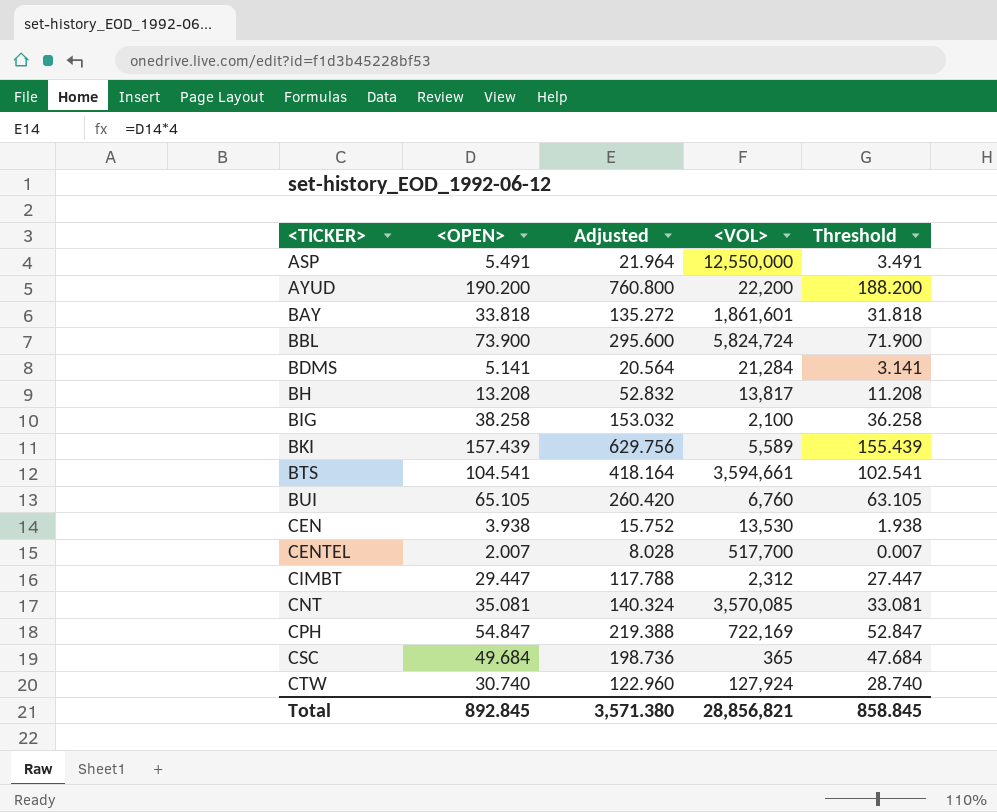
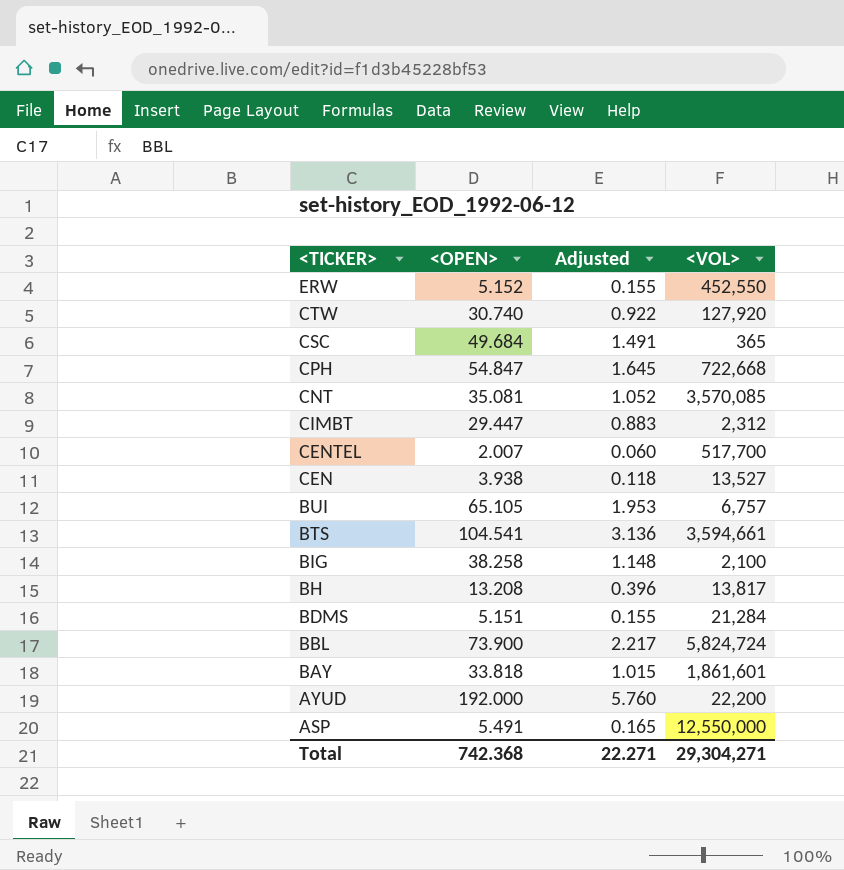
row order: <TICKER> ascending -> <TICKER> descending
column Threshold | formula: [<OPEN>] - 2 -> none
column Adjusted | formula: [<OPEN>] * 4 -> [<OPEN>] * 0.03
row BKI: 157.439 | 629.756 | 5,589 | 155.439 -> none
row ERW: none -> 5.152 | 0.155 | 452,550
CTW | <VOL>: 127,924 -> 127,920
CPH | <VOL>: 722,169 -> 722,668
CEN | <VOL>: 13,530 -> 13,527
BUI | <VOL>: 6,760 -> 6,757
BDMS | <OPEN>: 5.141 -> 5.151
AYUD | <OPEN>: 190.200 -> 192.000
Total | <OPEN>: 892.845 -> 742.368
Total | Adjusted: 3,571.380 -> 22.271
Total | <VOL>: 28,856,821 -> 29,304,271

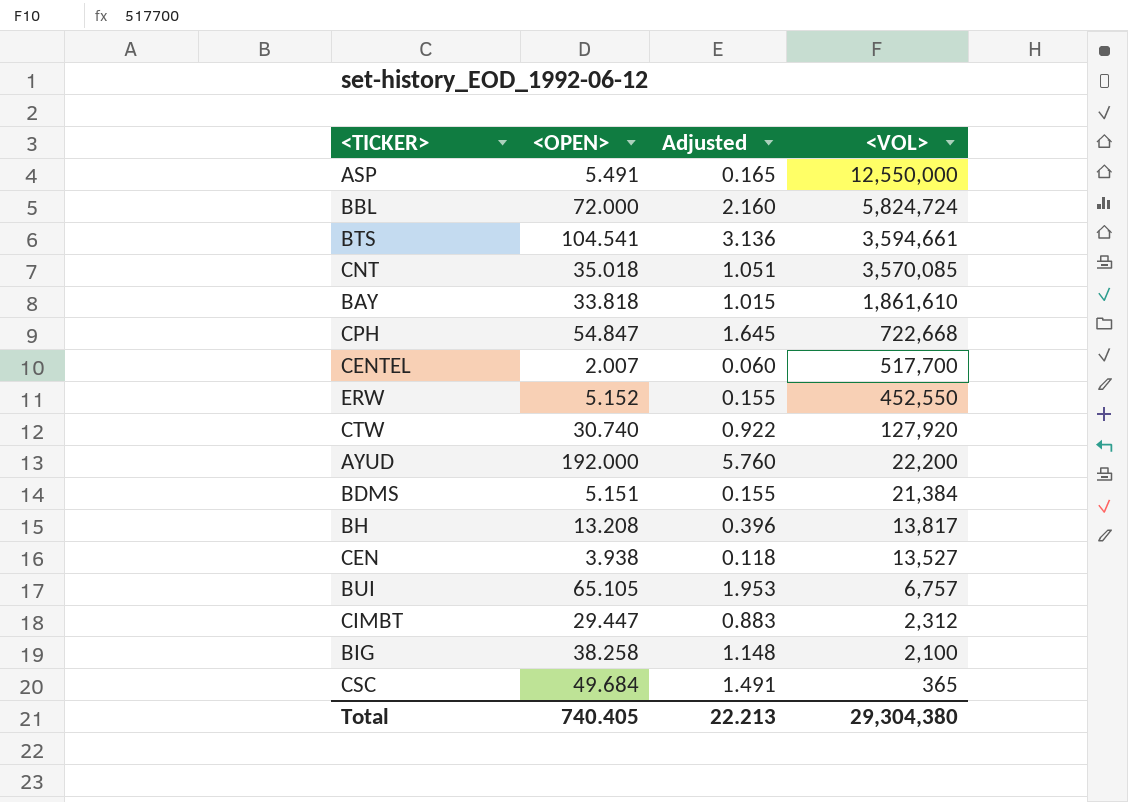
row order: <TICKER> descending -> <VOL> descending
BBL | <OPEN>: 73.900 -> 72.000
BBL | Adjusted: 2.217 -> 2.160
CNT | <OPEN>: 35.081 -> 35.018
CNT | Adjusted: 1.052 -> 1.051
BAY | <VOL>: 1,861,601 -> 1,861,610
BDMS | <VOL>: 21,284 -> 21,384
Total | <OPEN>: 742.368 -> 740.405
Total | Adjusted: 22.271 -> 22.213
Total | <VOL>: 29,304,271 -> 29,304,380

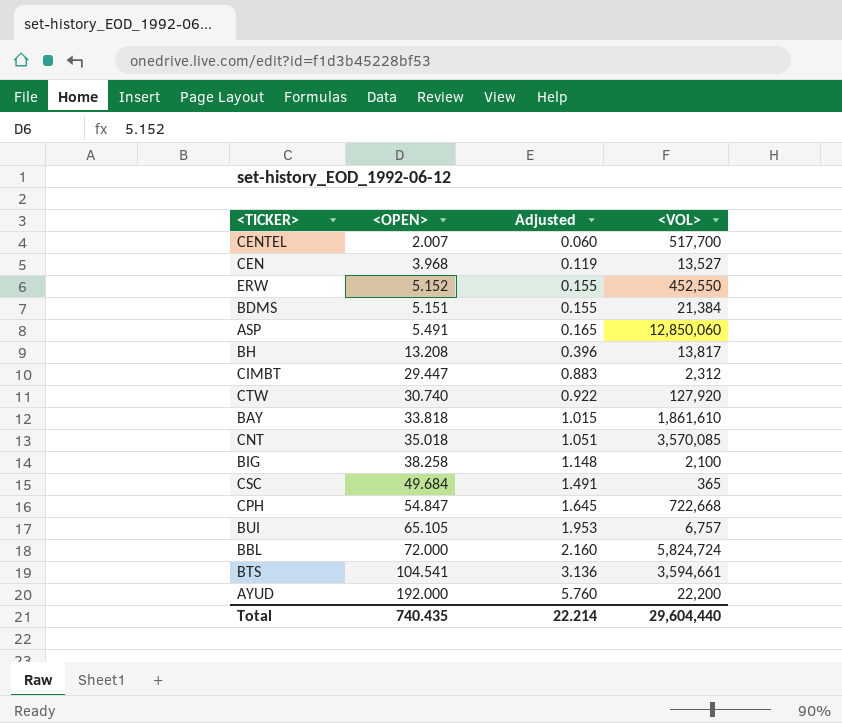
row order: <VOL> descending -> Adjusted ascending
CEN | <OPEN>: 3.938 -> 3.968
CEN | Adjusted: 0.118 -> 0.119
ASP | <VOL>: 12,550,000 -> 12,850,060
Total | <OPEN>: 740.405 -> 740.435
Total | Adjusted: 22.213 -> 22.214
Total | <VOL>: 29,304,380 -> 29,604,440

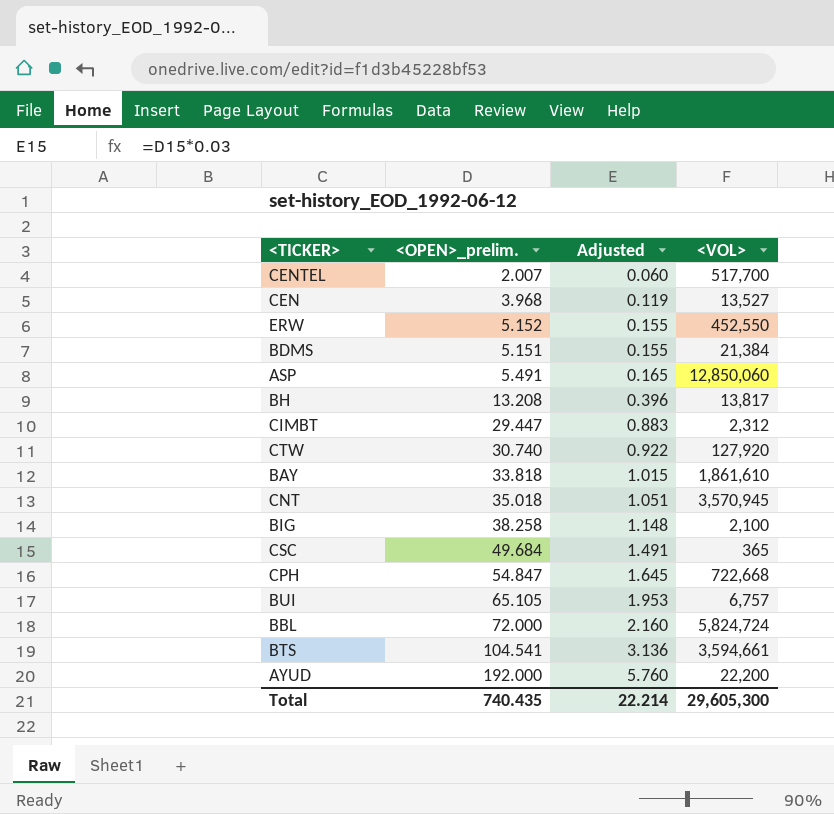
column name: <OPEN> -> <OPEN>_prelim.
CNT | <VOL>: 3,570,085 -> 3,570,945
Total | <VOL>: 29,604,440 -> 29,605,300

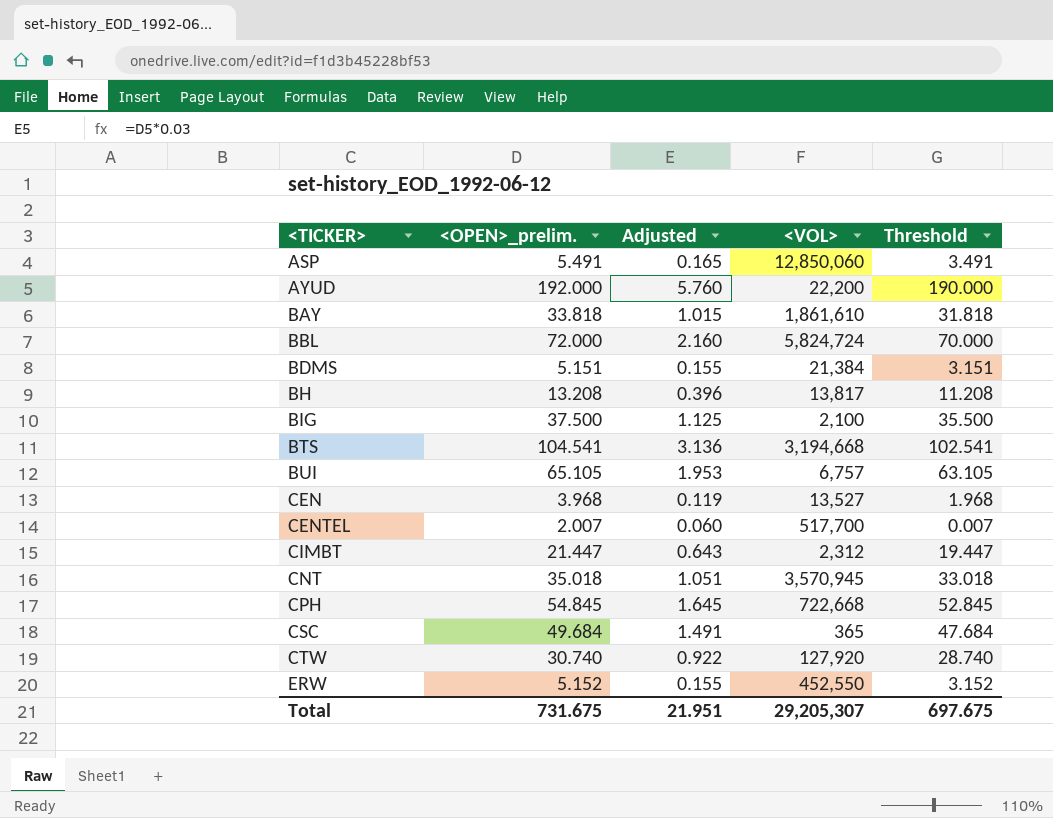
row order: Adjusted ascending -> <TICKER> ascending
column Threshold | formula: none -> [<OPEN>_prelim.] - 2
BIG | <OPEN>_prelim.: 38.258 -> 37.500
BIG | Adjusted: 1.148 -> 1.125
BTS | <VOL>: 3,594,661 -> 3,194,668
CIMBT | <OPEN>_prelim.: 29.447 -> 21.447
CIMBT | Adjusted: 0.883 -> 0.643
CPH | <OPEN>_prelim.: 54.847 -> 54.845
Total | <OPEN>_prelim.: 740.435 -> 731.675
Total | Adjusted: 22.214 -> 21.951
Total | <VOL>: 29,605,300 -> 29,205,307

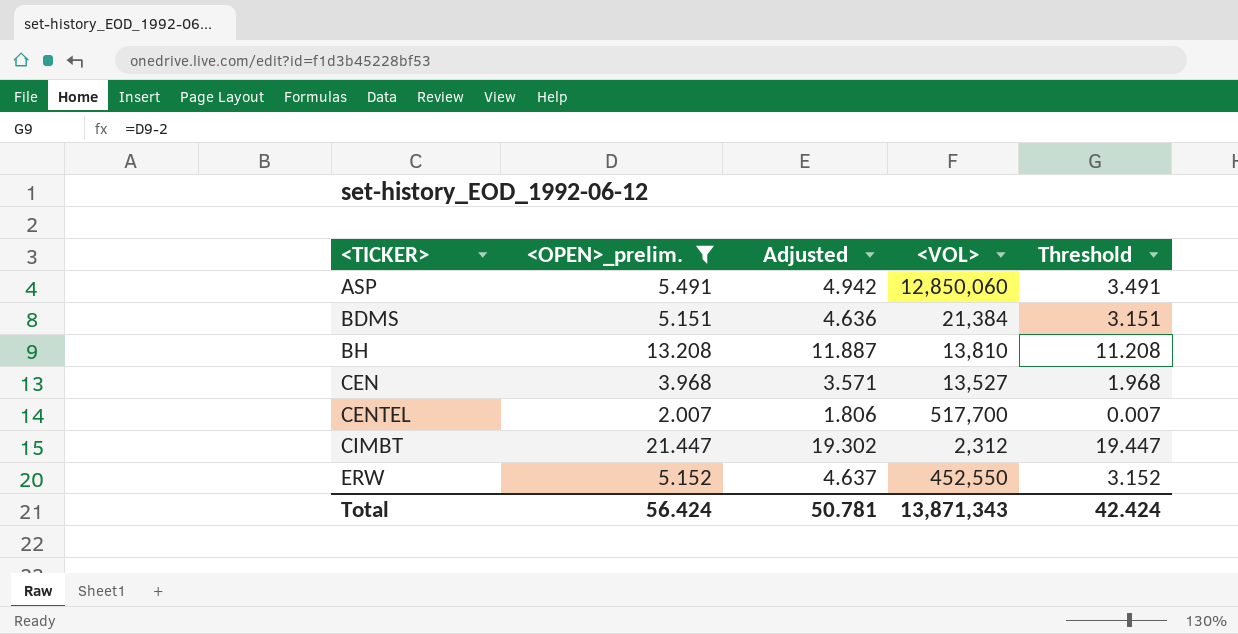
filter: none -> <OPEN>_prelim. <= 21.447
column Adjusted | formula: [<OPEN>_prelim.] * 0.03 -> [<OPEN>_prelim.] * 0.9
BH | <VOL>: 13,817 -> 13,810
Total | <OPEN>_prelim.: 731.675 -> 56.424
Total | Adjusted: 21.951 -> 50.781
Total | <VOL>: 29,205,307 -> 13,871,343
Total | Threshold: 697.675 -> 42.424

